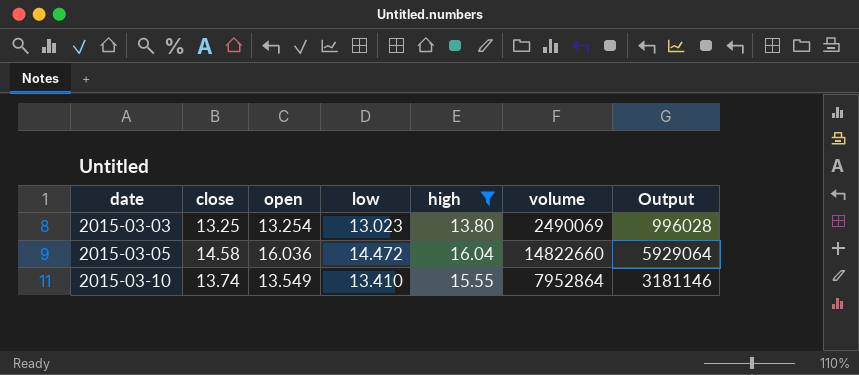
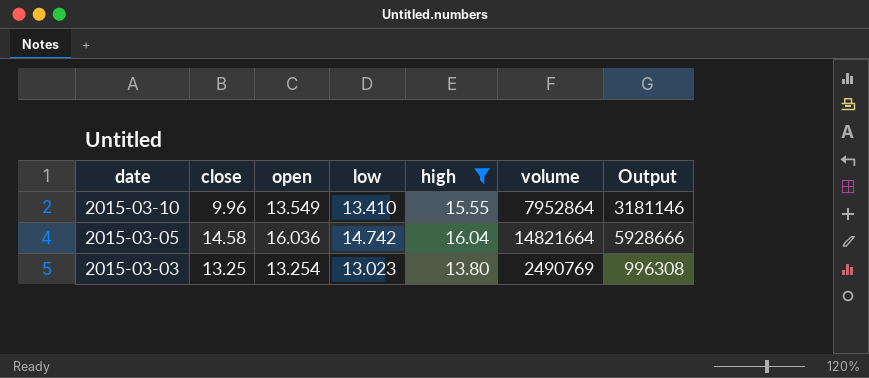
row order: date ascending -> date descending
2015-03-10 | close: 13.74 -> 9.96
2015-03-05 | low: 14.472 -> 14.742
2015-03-05 | volume: 14822660 -> 14821664
2015-03-05 | Output: 5929064 -> 5928666
2015-03-03 | volume: 2490069 -> 2490769
2015-03-03 | Output: 996028 -> 996308

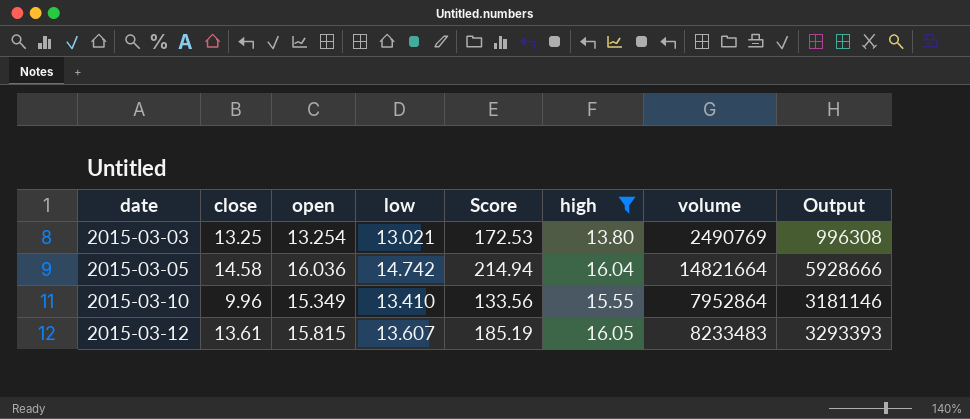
row order: date descending -> date ascending
column Score | formula: none -> [close] * [low]
2015-03-03 | low: 13.023 -> 13.021
2015-03-10 | open: 13.549 -> 15.349
row 2015-03-12: none -> 13.61 | 15.815 | 13.607 | 185.19 | 16.05 | 8233483 | 3293393

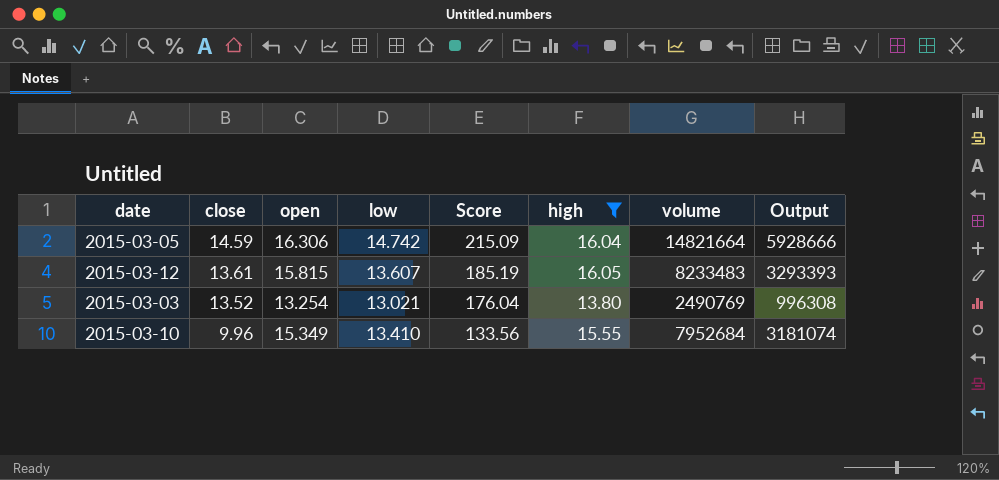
row order: date ascending -> close descending
2015-03-05 | close: 14.58 -> 14.59
2015-03-05 | open: 16.036 -> 16.306
2015-03-05 | Score: 214.94 -> 215.09
2015-03-03 | close: 13.25 -> 13.52
2015-03-03 | Score: 172.53 -> 176.04
2015-03-10 | volume: 7952864 -> 7952684
2015-03-10 | Output: 3181146 -> 3181074

